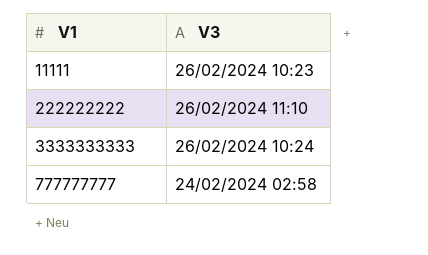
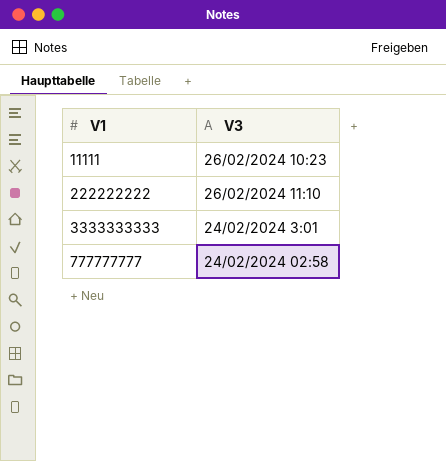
3333333333 | V3: 26/02/2024 10:24 -> 24/02/2024 3:01

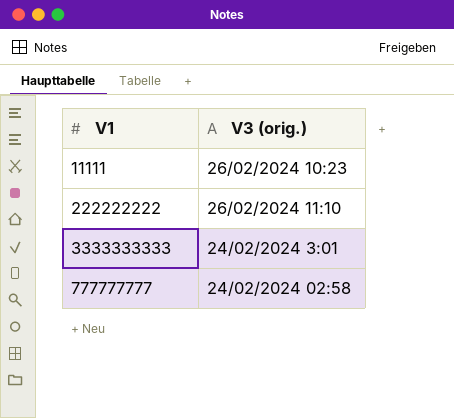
column name: V3 -> V3 (orig.)

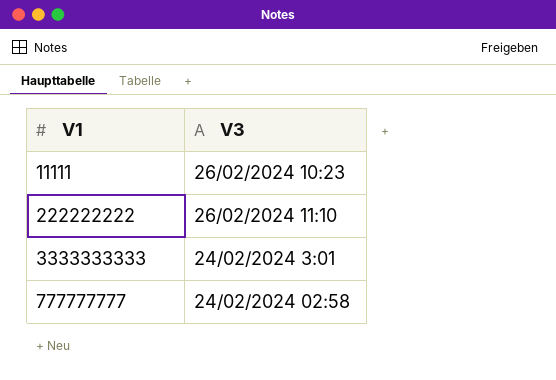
column name: V3 (orig.) -> V3

